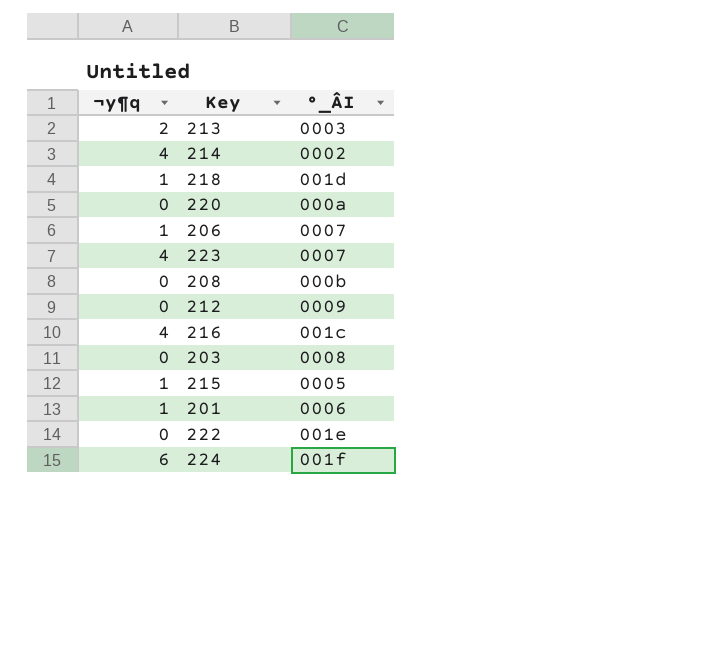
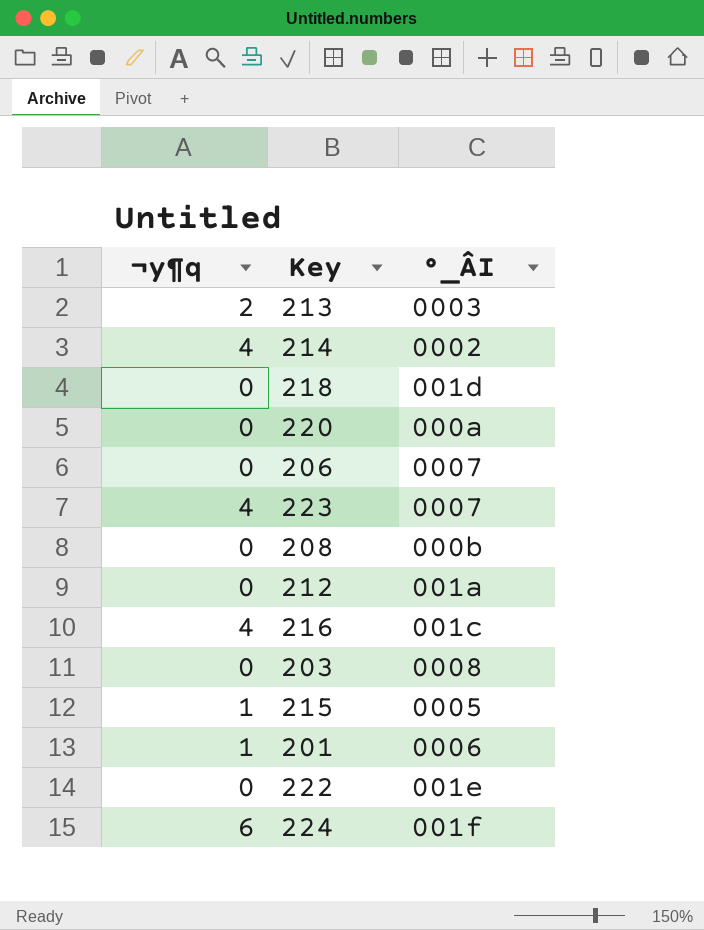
218 | ¬y¶q: 1 -> 0
206 | ¬y¶q: 1 -> 0
212 | °_ÂI: 0009 -> 001a

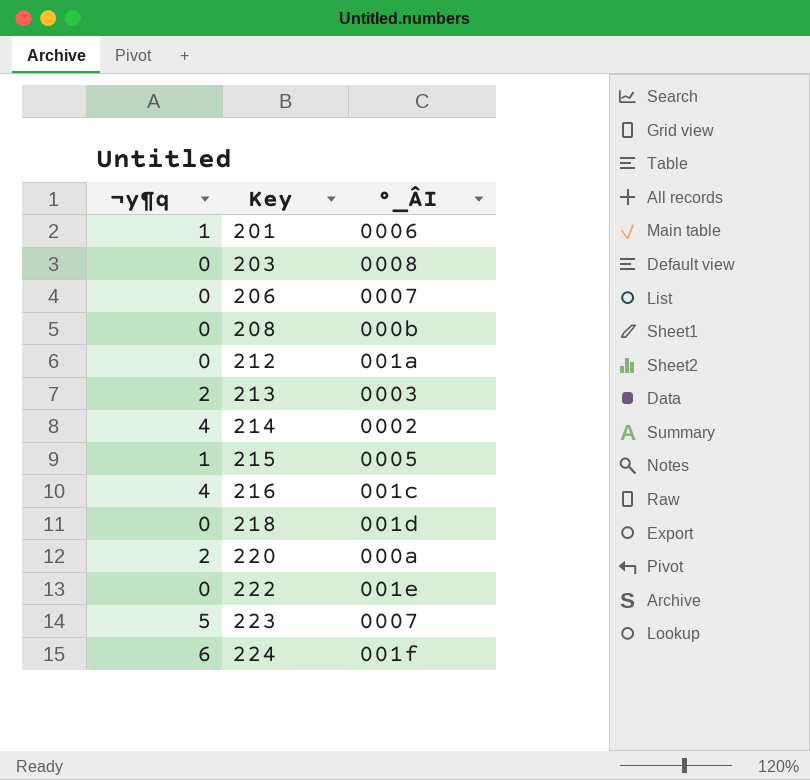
row order: none -> Key ascending
220 | ¬y¶q: 0 -> 2
223 | ¬y¶q: 4 -> 5

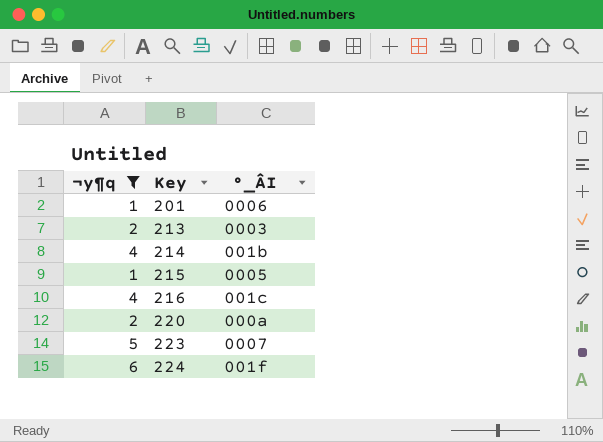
filter: none -> ¬y¶q != 0
214 | °_ÂI: 0002 -> 001b

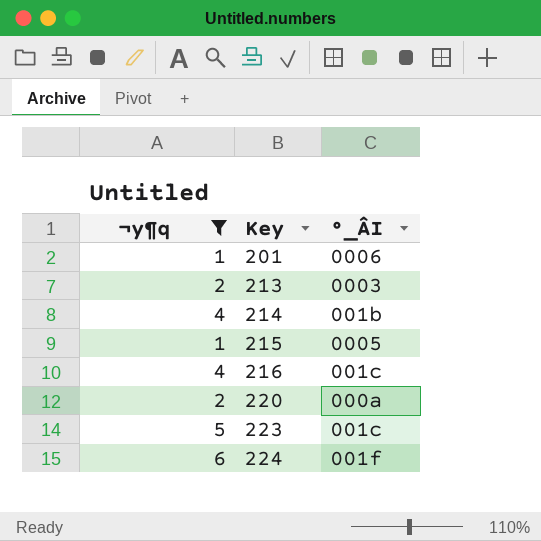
223 | °_ÂI: 0007 -> 001c

